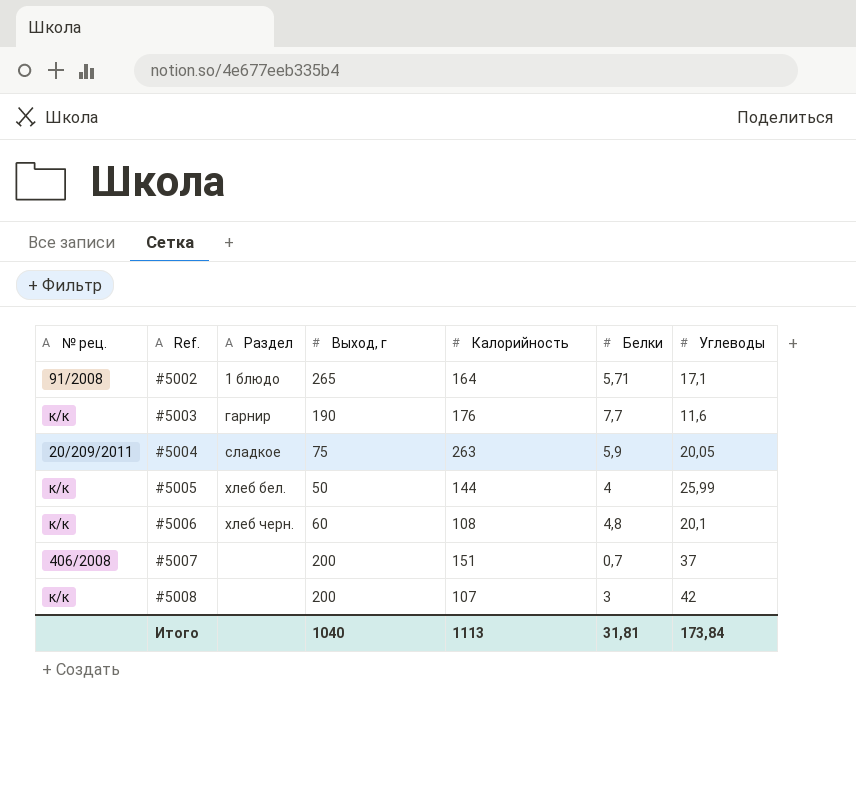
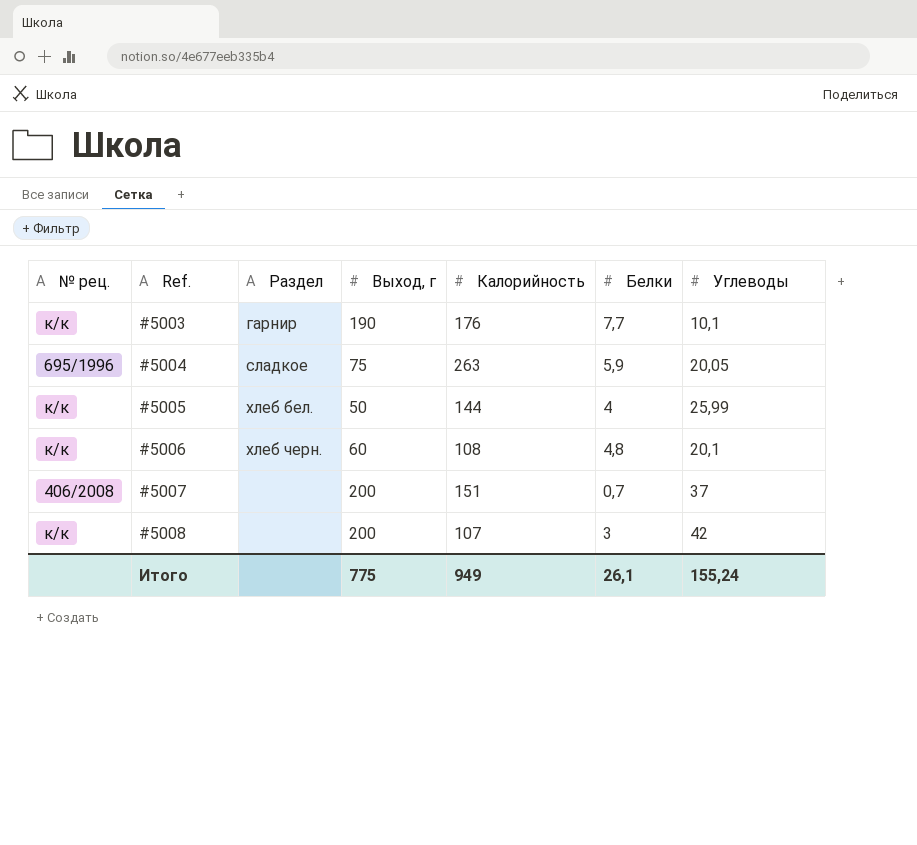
row #5002: 91/2008 | 1 блюдо | 265 | 164 | 5,71 | 17,1 -> none
#5003 | Углеводы: 11,6 -> 10,1
#5004 | № рец.: 20/209/2011 -> 695/1996
Итого | Выход, г: 1040 -> 775
Итого | Калорийность: 1113 -> 949
Итого | Белки: 31,81 -> 26,1
Итого | Углеводы: 173,84 -> 155,24

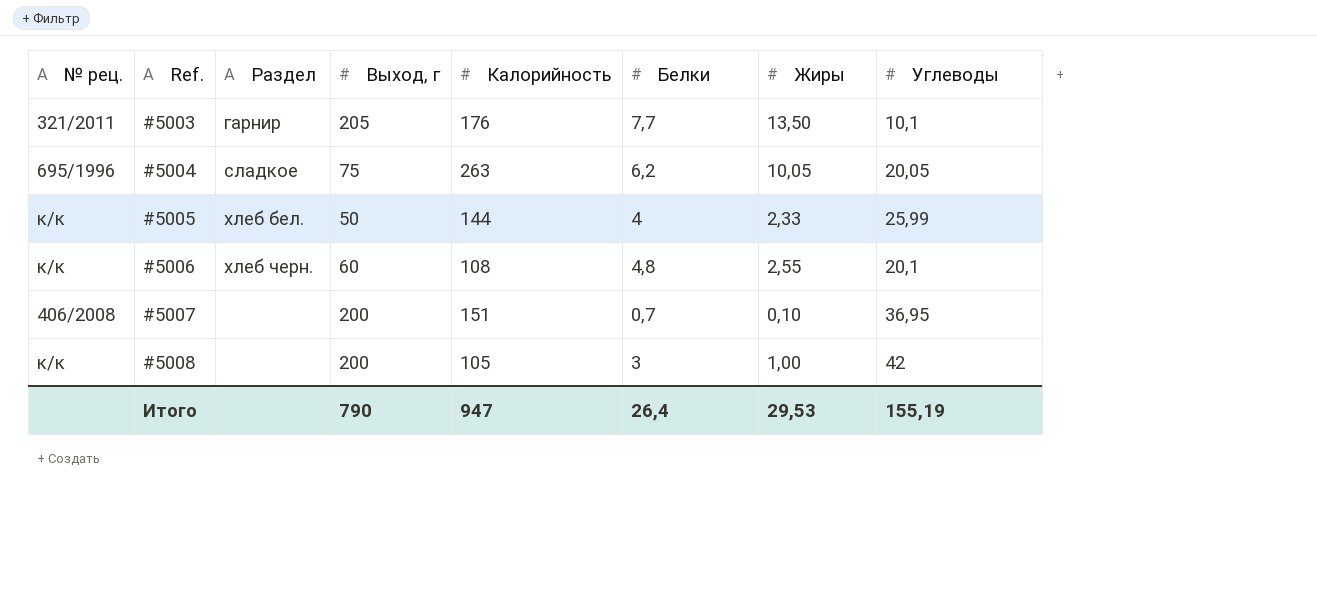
column Жиры | position: none -> 7
#5003 | № рец.: к/к -> 321/2011
#5003 | Выход, г: 190 -> 205
#5004 | Белки: 5,9 -> 6,2
#5007 | Углеводы: 37 -> 36,95
#5008 | Калорийность: 107 -> 105
Итого | Выход, г: 775 -> 790
Итого | Калорийность: 949 -> 947
Итого | Белки: 26,1 -> 26,4
Итого | Углеводы: 155,24 -> 155,19

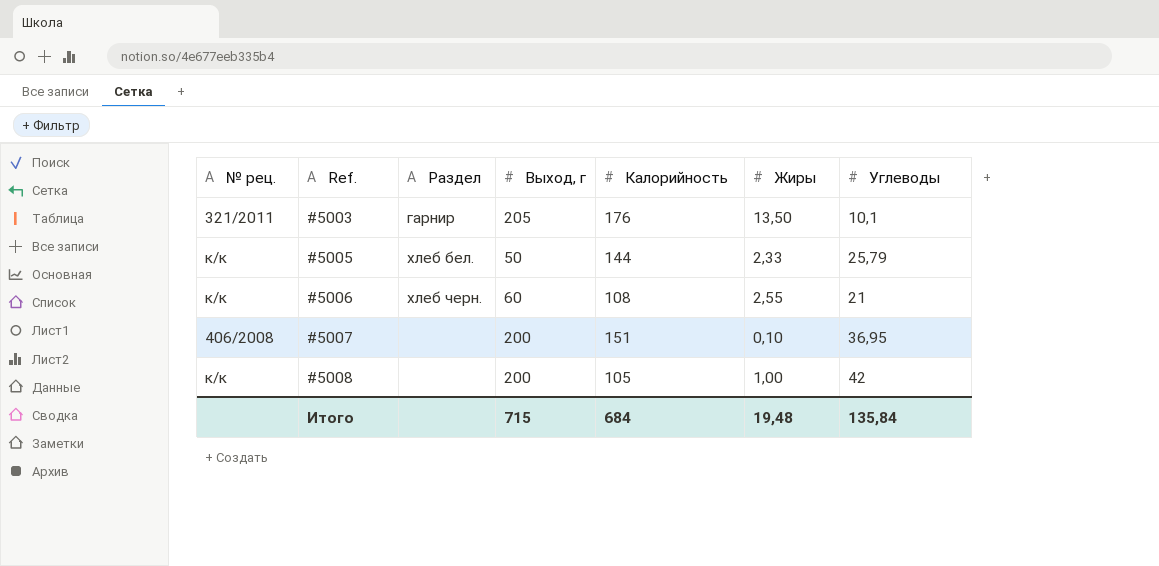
column Белки | position: 6 -> none
row #5004: 695/1996 | сладкое | 75 | 263 | 6,2 | 10,05 | 20,05 -> none
#5005 | Углеводы: 25,99 -> 25,79
#5006 | Углеводы: 20,1 -> 21
Итого | Выход, г: 790 -> 715
Итого | Калорийность: 947 -> 684
Итого | Жиры: 29,53 -> 19,48
Итого | Углеводы: 155,19 -> 135,84

